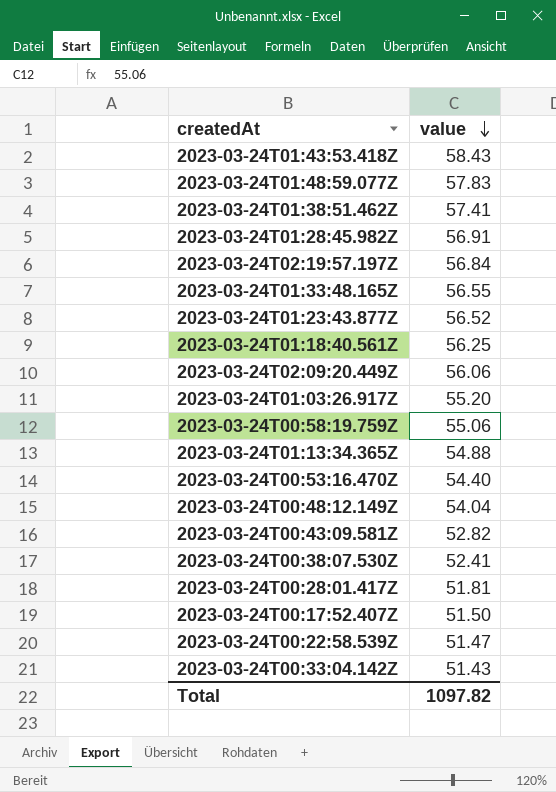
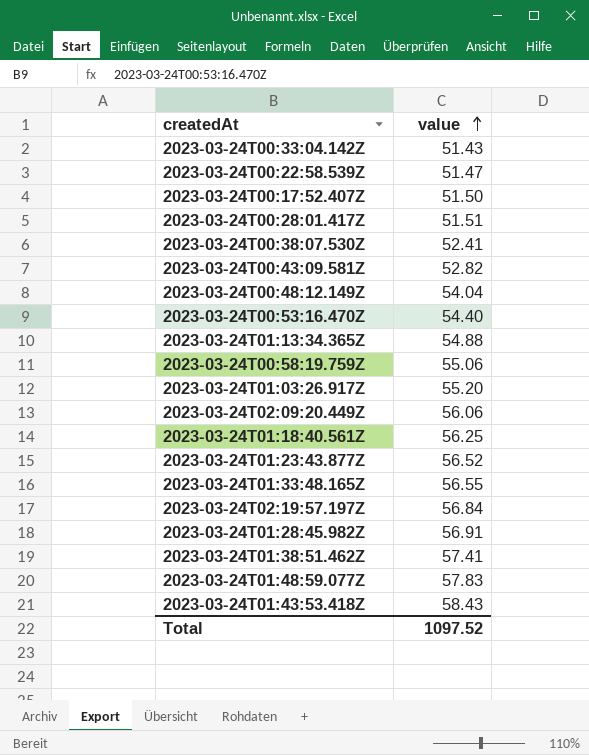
row order: value descending -> value ascending
2023-03-24T00:28:01.417Z | value: 51.81 -> 51.51
Total | value: 1097.82 -> 1097.52

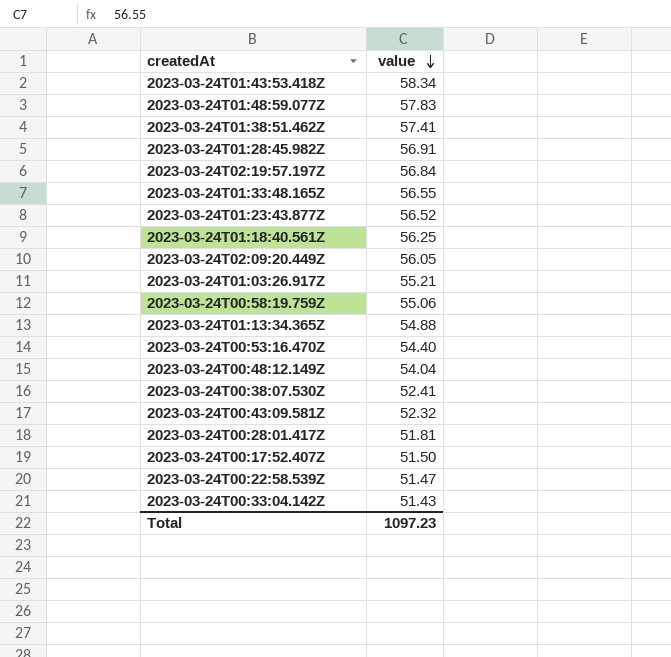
row order: value ascending -> value descending
2023-03-24T01:43:53.418Z | value: 58.43 -> 58.34
2023-03-24T02:09:20.449Z | value: 56.06 -> 56.05
2023-03-24T01:03:26.917Z | value: 55.20 -> 55.21
2023-03-24T00:43:09.581Z | value: 52.82 -> 52.32
2023-03-24T00:28:01.417Z | value: 51.51 -> 51.81
Total | value: 1097.52 -> 1097.23

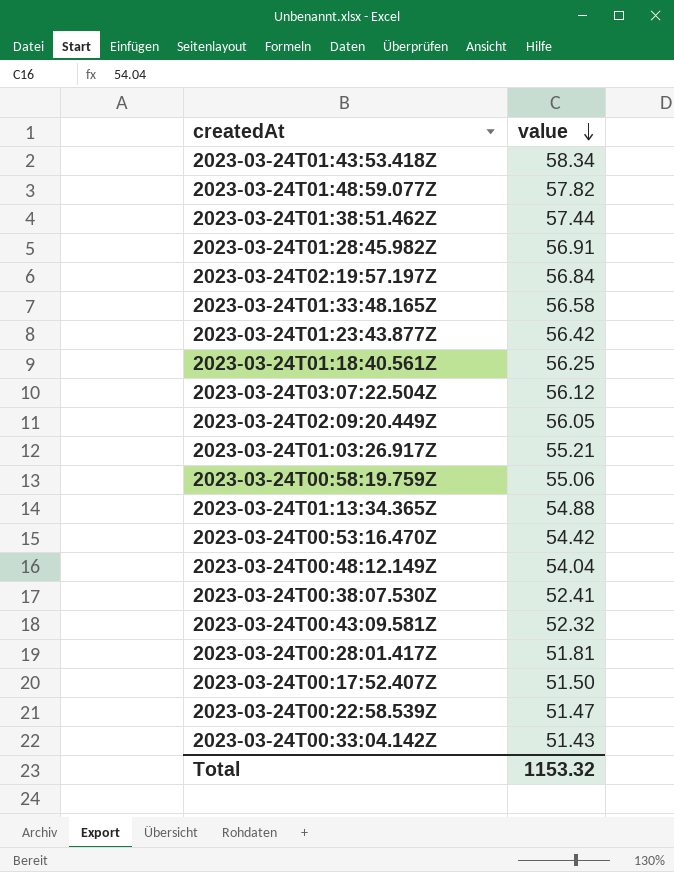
2023-03-24T01:48:59.077Z | value: 57.83 -> 57.82
2023-03-24T01:38:51.462Z | value: 57.41 -> 57.44
2023-03-24T01:33:48.165Z | value: 56.55 -> 56.58
2023-03-24T01:23:43.877Z | value: 56.52 -> 56.42
row 2023-03-24T03:07:22.504Z: none -> 56.12
2023-03-24T00:53:16.470Z | value: 54.40 -> 54.42
Total | value: 1097.23 -> 1153.32

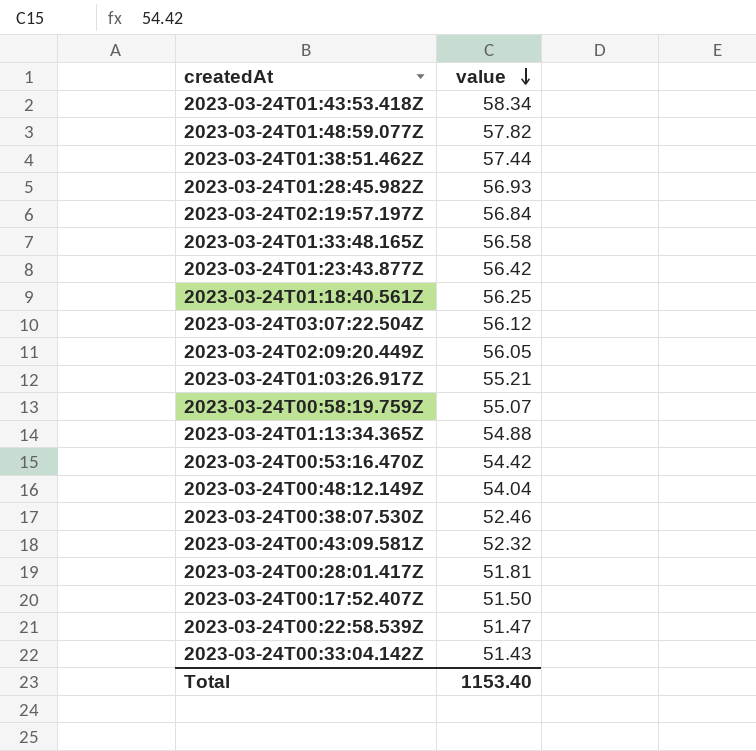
2023-03-24T01:28:45.982Z | value: 56.91 -> 56.93
2023-03-24T00:58:19.759Z | value: 55.06 -> 55.07
2023-03-24T00:38:07.530Z | value: 52.41 -> 52.46
Total | value: 1153.32 -> 1153.40

